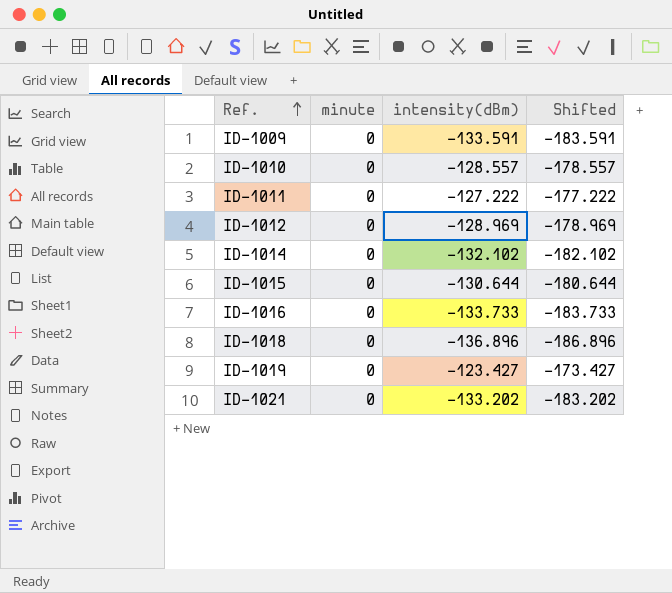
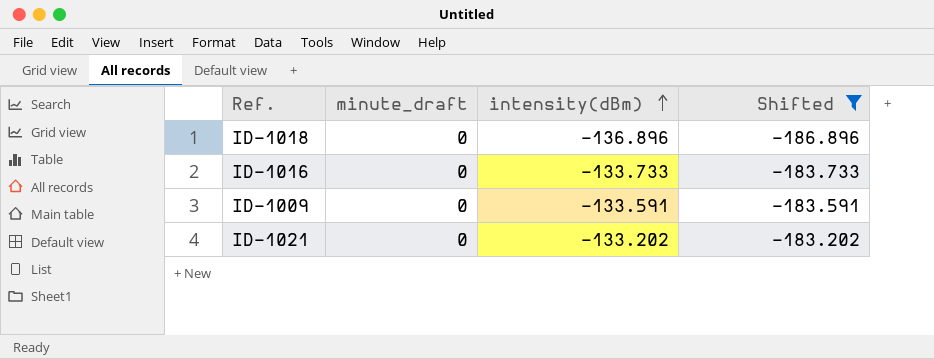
filter: none -> Shifted <= -183.202
row order: Ref. ascending -> intensity(dBm) ascending
column name: minute -> minute_draft

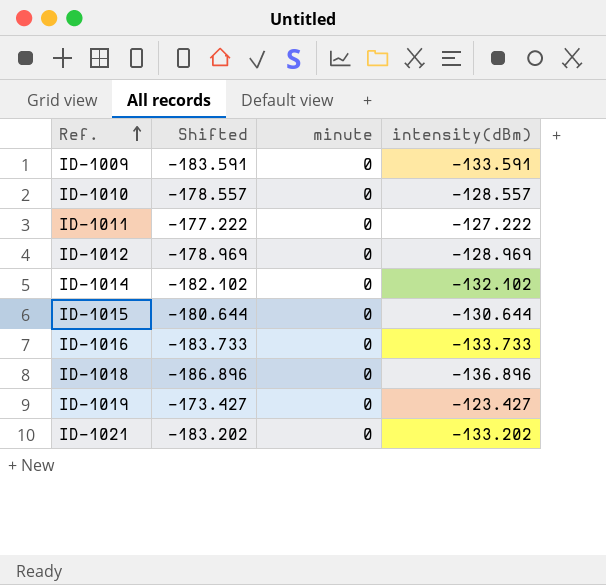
filter: Shifted <= -183.202 -> none
row order: intensity(dBm) ascending -> Ref. ascending
column Shifted | position: 4 -> 2
column name: minute_draft -> minute

